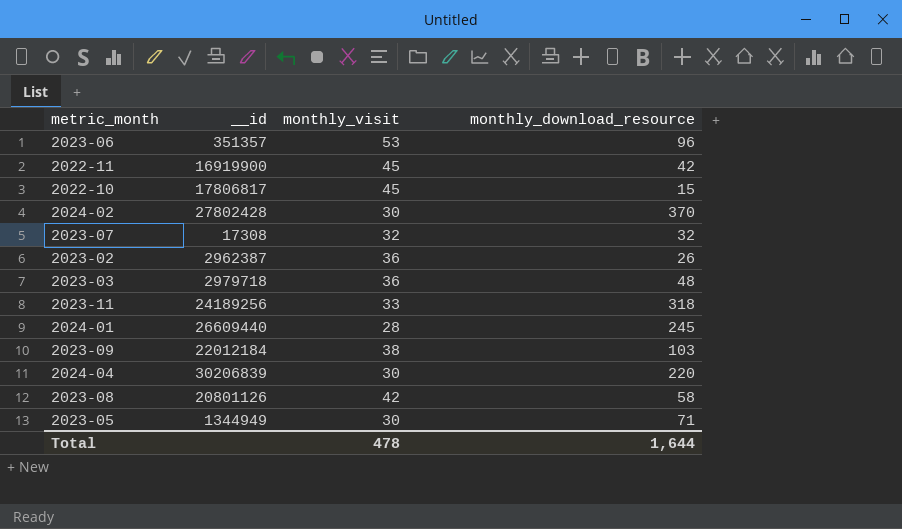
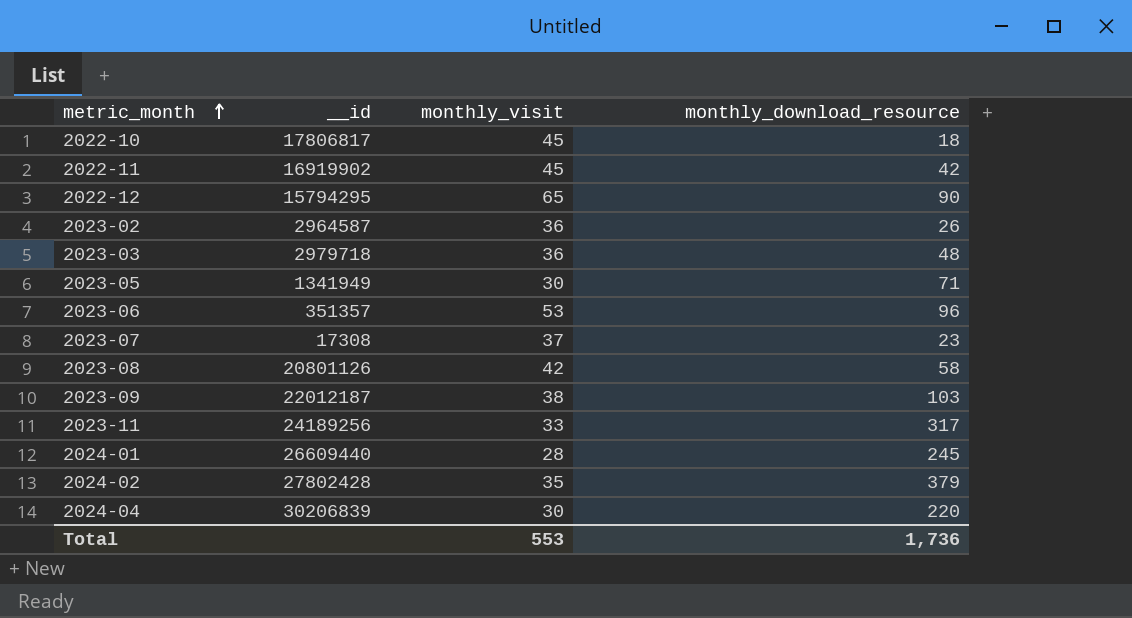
row order: none -> metric_month ascending
2022-10 | monthly_download_resource: 15 -> 18
2022-11 | __id: 16919900 -> 16919902
row 2022-12: none -> 15794295 | 65 | 90
2023-02 | __id: 2962387 -> 2964587
2023-05 | __id: 1344949 -> 1341949
2023-07 | monthly_visit: 32 -> 37
2023-07 | monthly_download_resource: 32 -> 23
2023-09 | __id: 22012184 -> 22012187
2023-11 | monthly_download_resource: 318 -> 317
2024-02 | monthly_visit: 30 -> 35
2024-02 | monthly_download_resource: 370 -> 379
Total | monthly_visit: 478 -> 553
Total | monthly_download_resource: 1,644 -> 1,736

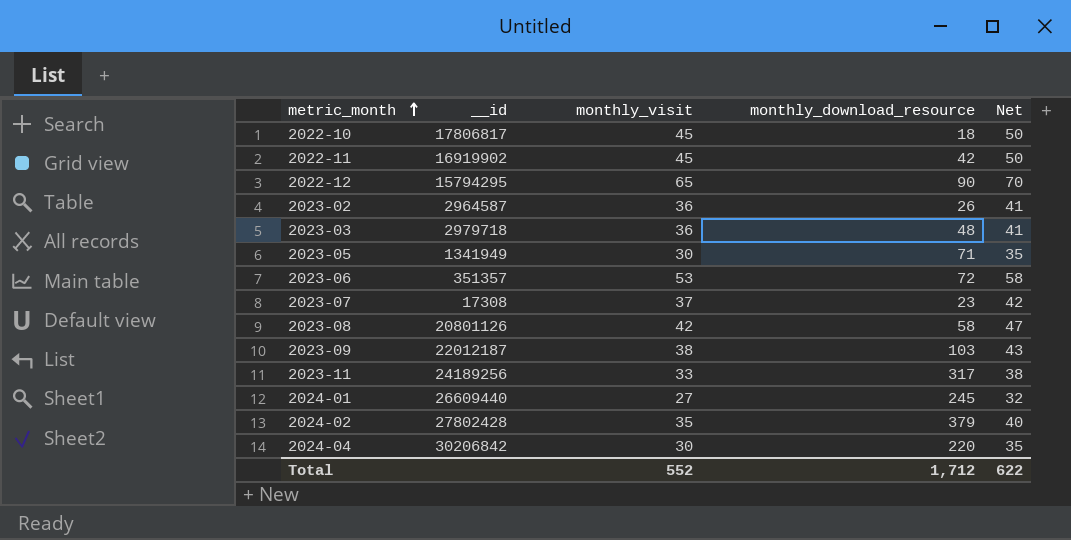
column Net | formula: none -> [monthly_visit] + 5
2023-06 | monthly_download_resource: 96 -> 72
2024-01 | monthly_visit: 28 -> 27
2024-04 | __id: 30206839 -> 30206842
Total | monthly_visit: 553 -> 552
Total | monthly_download_resource: 1,736 -> 1,712

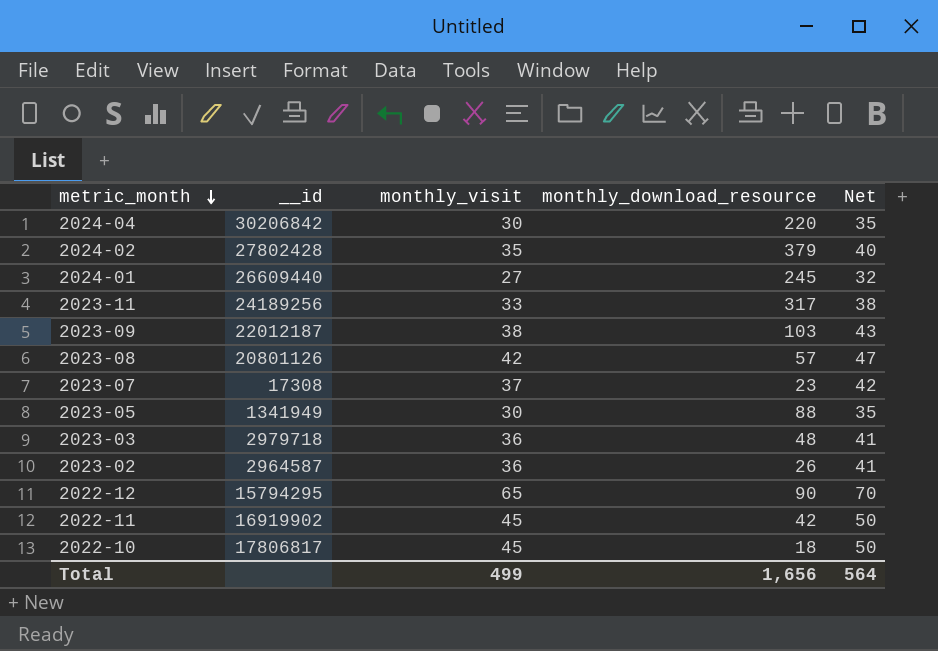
row order: metric_month ascending -> metric_month descending
row 2023-06: 351357 | 53 | 72 | 58 -> none
2023-08 | monthly_download_resource: 58 -> 57
2023-05 | monthly_download_resource: 71 -> 88
Total | monthly_visit: 552 -> 499
Total | monthly_download_resource: 1,712 -> 1,656
Total | Net: 622 -> 564

